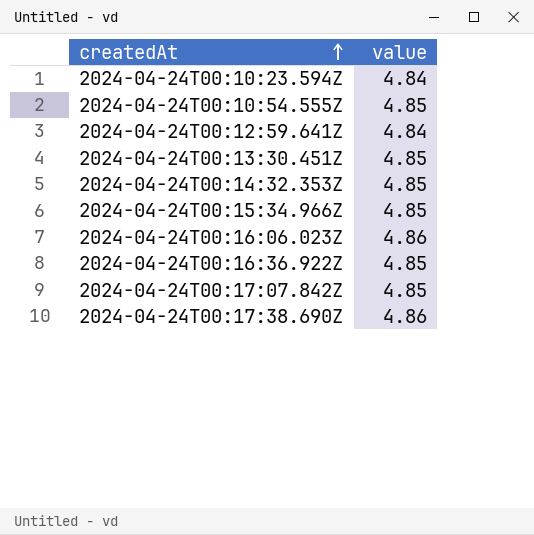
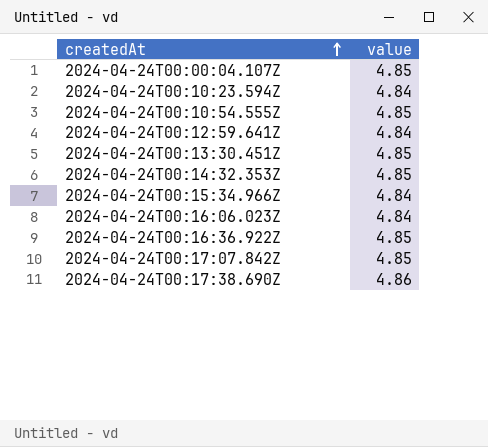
row 2024-04-24T00:00:04.107Z: none -> 4.85
2024-04-24T00:15:34.966Z | value: 4.85 -> 4.84
2024-04-24T00:16:06.023Z | value: 4.86 -> 4.84

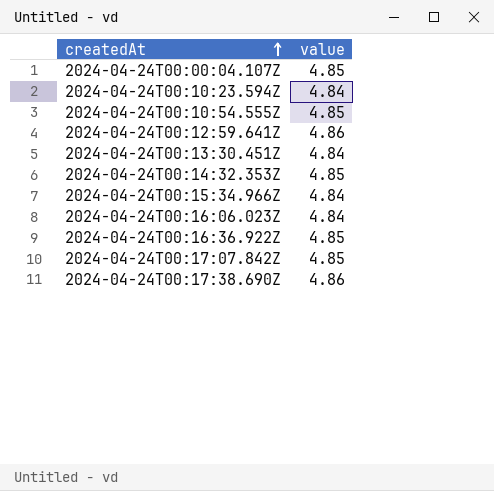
2024-04-24T00:12:59.641Z | value: 4.84 -> 4.86
2024-04-24T00:13:30.451Z | value: 4.85 -> 4.84

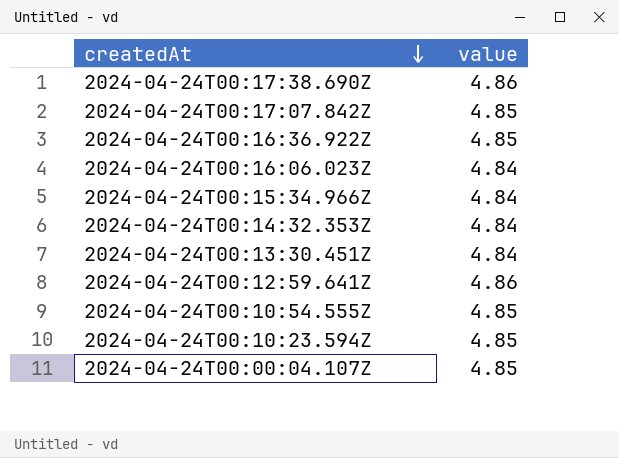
row order: createdAt ascending -> createdAt descending
2024-04-24T00:14:32.353Z | value: 4.85 -> 4.84
2024-04-24T00:10:23.594Z | value: 4.84 -> 4.85

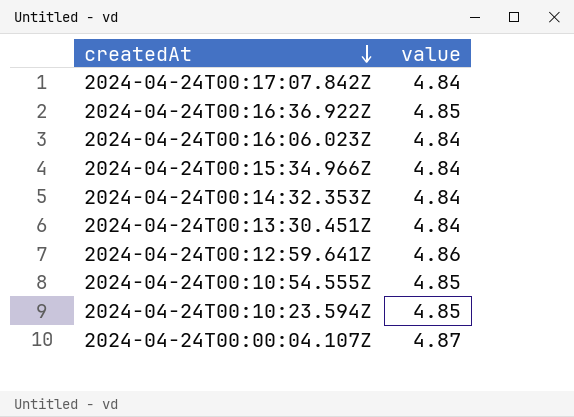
row 2024-04-24T00:17:38.690Z: 4.86 -> none
2024-04-24T00:17:07.842Z | value: 4.85 -> 4.84
2024-04-24T00:00:04.107Z | value: 4.85 -> 4.87

